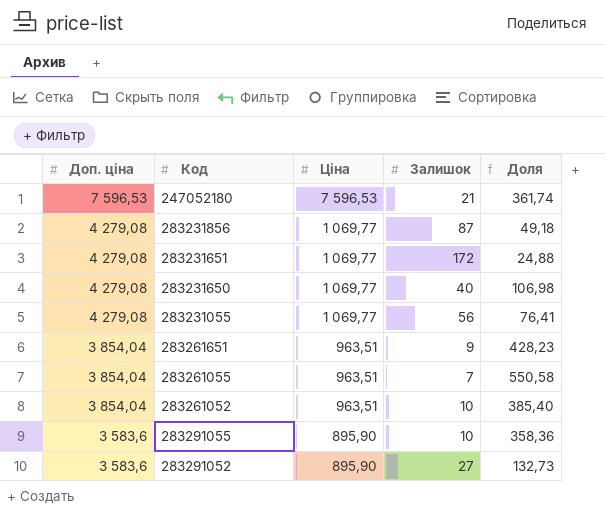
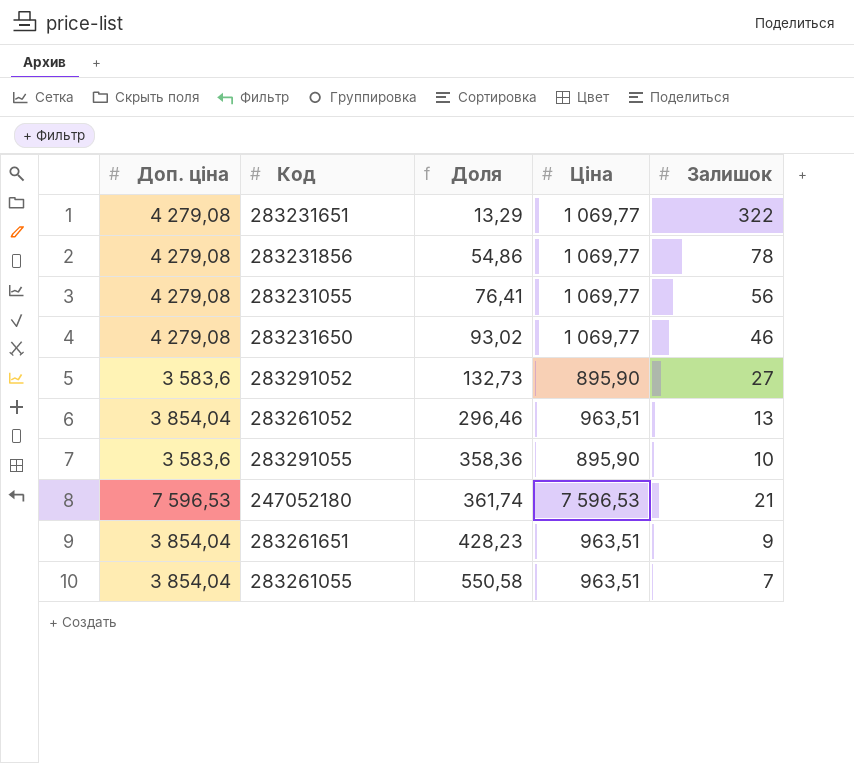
row order: Доп. ціна descending -> Доля ascending
column Доля | position: 5 -> 3
283231651 | Доля: 24,88 -> 13,29
283231651 | Залишок: 172 -> 322
283231856 | Доля: 49,18 -> 54,86
283231856 | Залишок: 87 -> 78
283231650 | Доля: 106,98 -> 93,02
283231650 | Залишок: 40 -> 46
283261052 | Доля: 385,40 -> 296,46
283261052 | Залишок: 10 -> 13

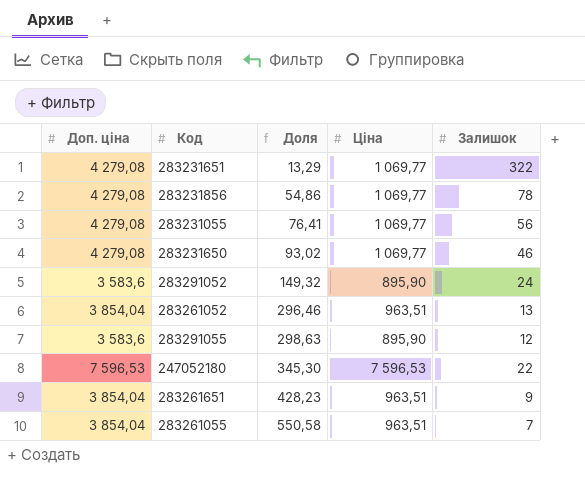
283291052 | Доля: 132,73 -> 149,32
283291052 | Залишок: 27 -> 24
283291055 | Доля: 358,36 -> 298,63
283291055 | Залишок: 10 -> 12
247052180 | Доля: 361,74 -> 345,30
247052180 | Залишок: 21 -> 22

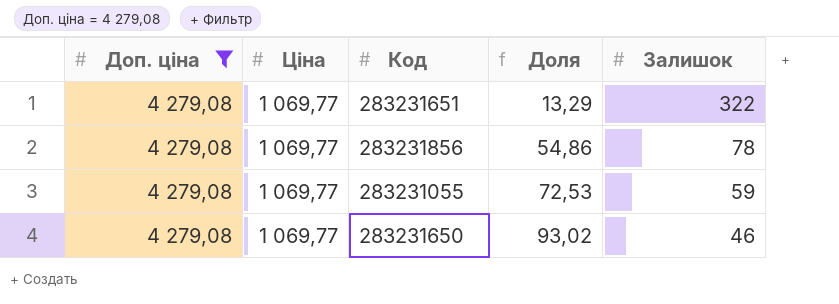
filter: none -> Доп. ціна = 4 279,08
column Ціна | position: 4 -> 2
283231055 | Доля: 76,41 -> 72,53
283231055 | Залишок: 56 -> 59

